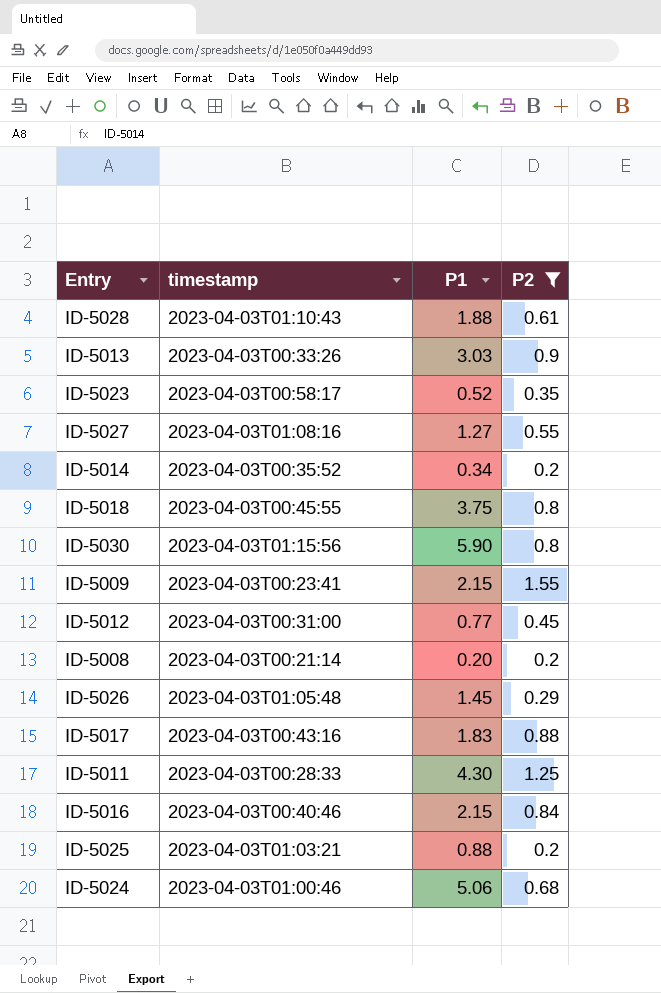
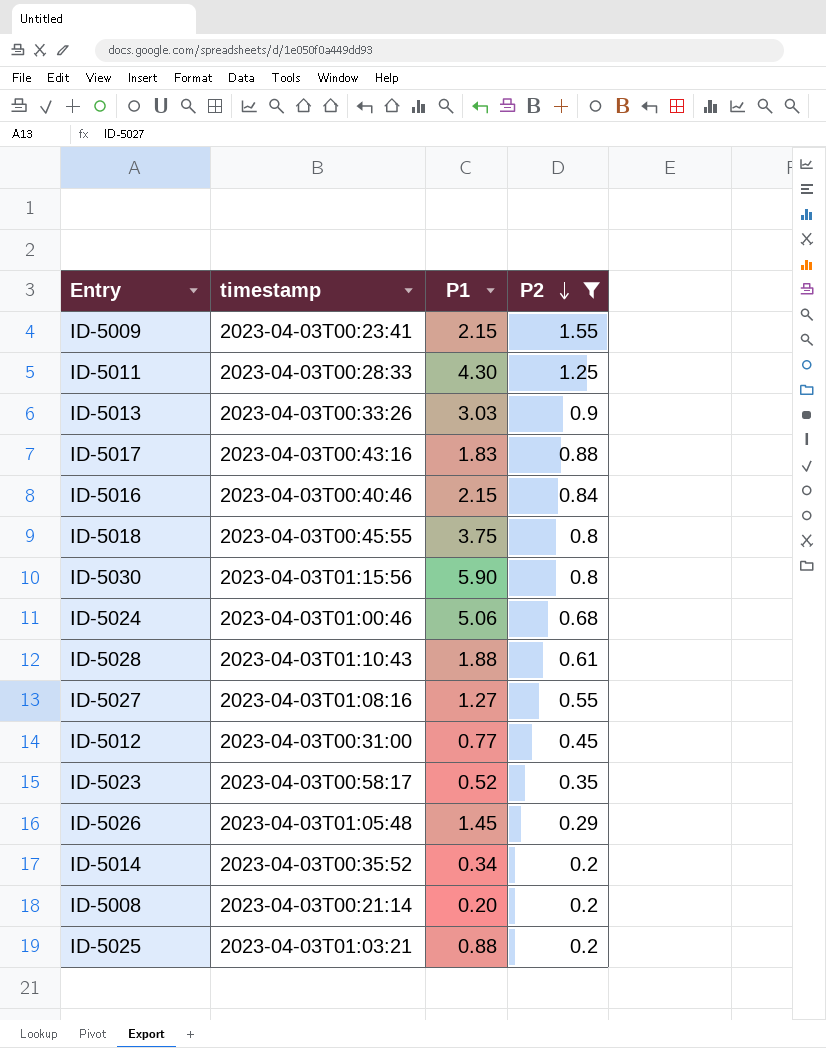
row order: none -> P2 descending

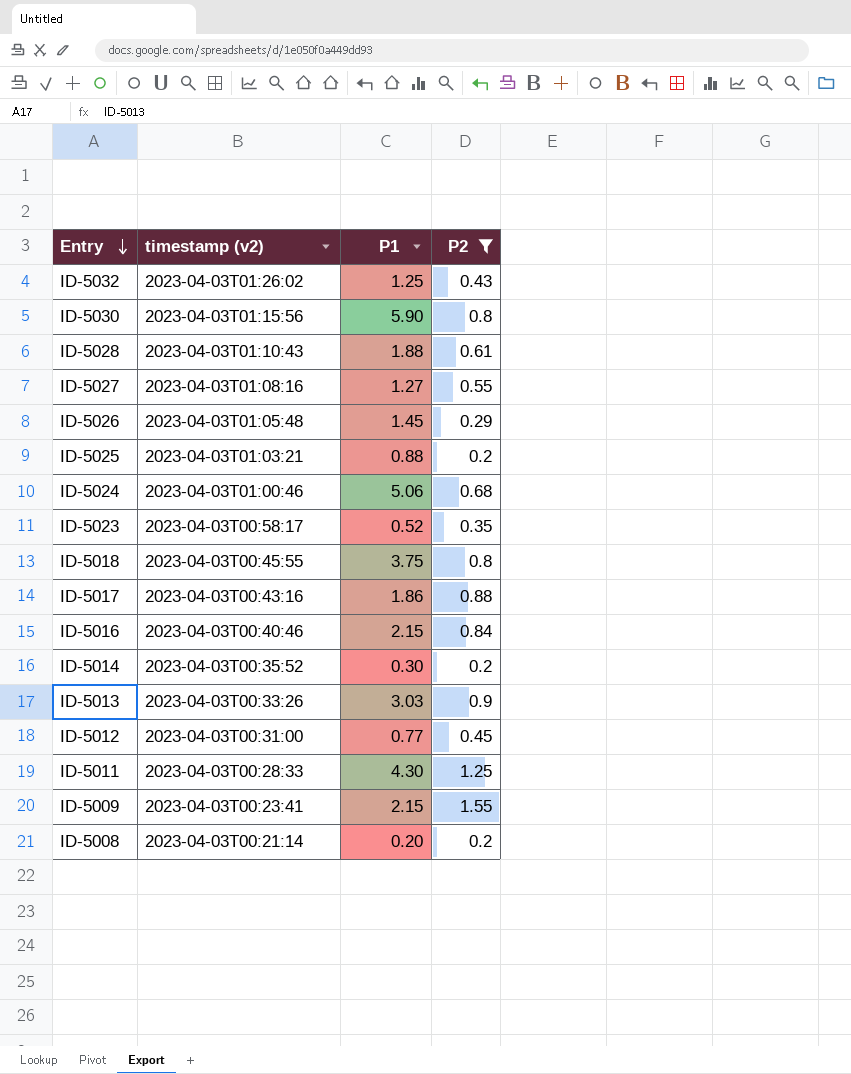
row order: P2 descending -> Entry descending
column name: timestamp -> timestamp (v2)
row ID-5032: none -> 2023-04-03T01:26:02 | 1.25 | 0.43
ID-5017 | P1: 1.83 -> 1.86
ID-5014 | P1: 0.34 -> 0.30

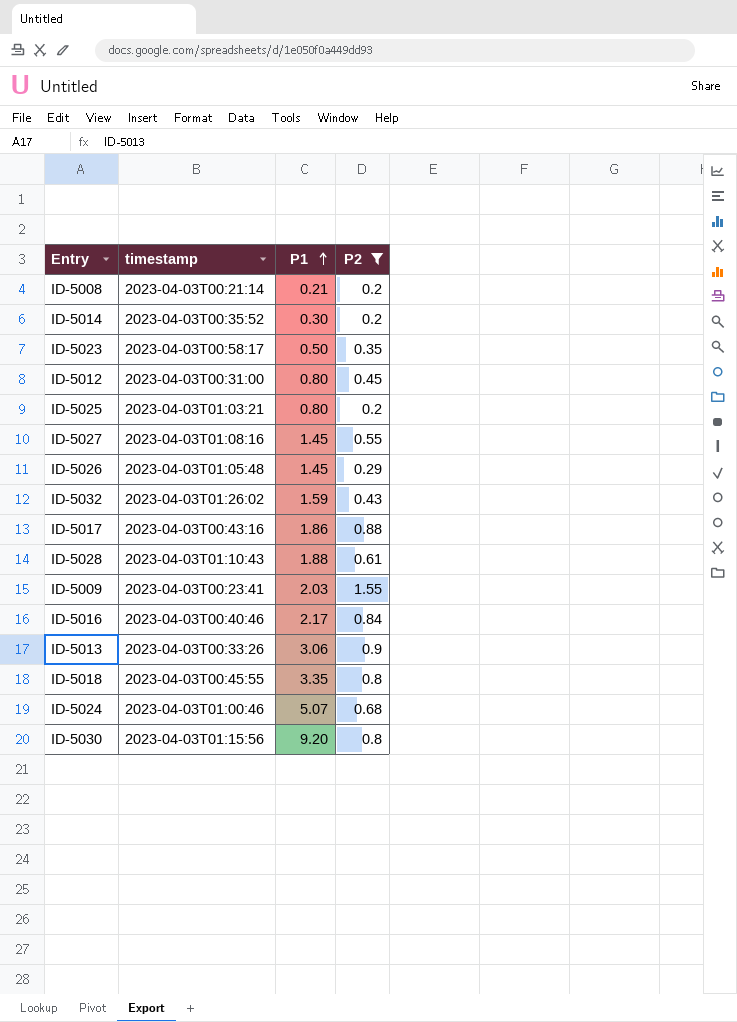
row order: Entry descending -> P1 ascending
column name: timestamp (v2) -> timestamp
row ID-5011: 2023-04-03T00:28:33 | 4.30 | 1.25 -> none
ID-5008 | P1: 0.20 -> 0.21
ID-5023 | P1: 0.52 -> 0.50
ID-5012 | P1: 0.77 -> 0.80
ID-5025 | P1: 0.88 -> 0.80
ID-5027 | P1: 1.27 -> 1.45
ID-5032 | P1: 1.25 -> 1.59
ID-5009 | P1: 2.15 -> 2.03
ID-5016 | P1: 2.15 -> 2.17
ID-5013 | P1: 3.03 -> 3.06
ID-5018 | P1: 3.75 -> 3.35
ID-5024 | P1: 5.06 -> 5.07
ID-5030 | P1: 5.90 -> 9.20

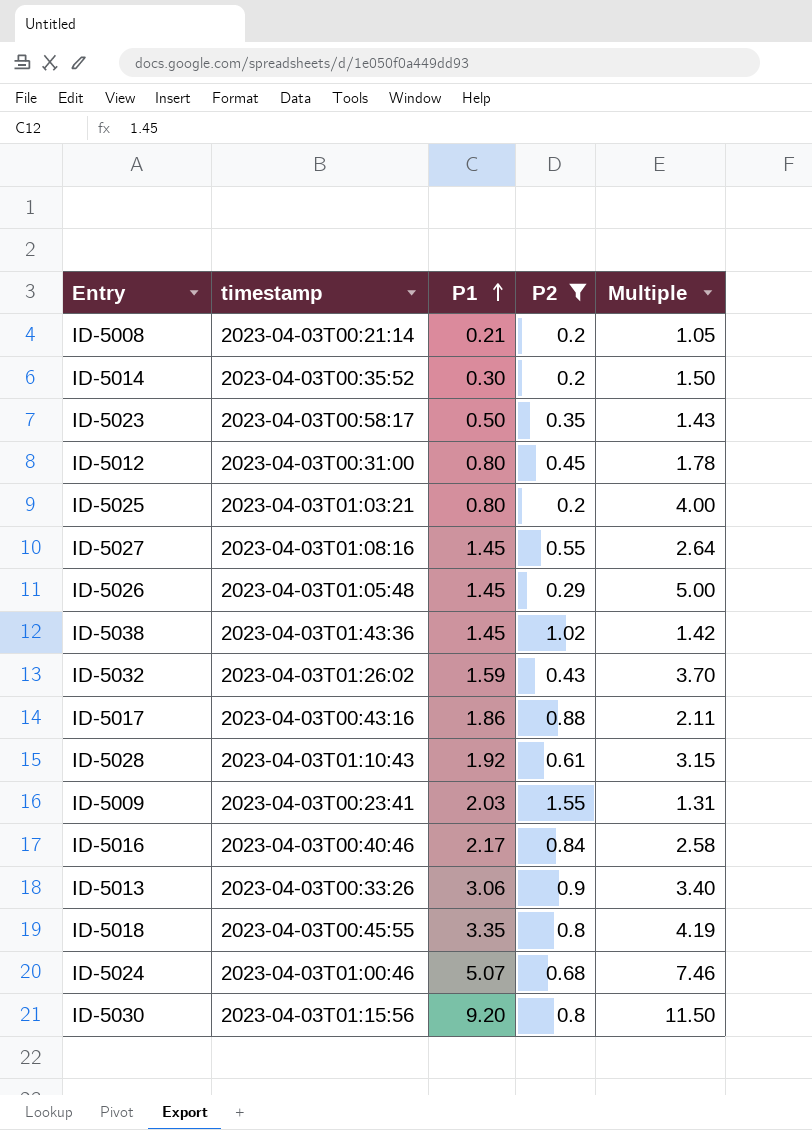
column Multiple | formula: none -> [P1] / [P2]
row ID-5038: none -> 2023-04-03T01:43:36 | 1.45 | 1.02 | 1.42
ID-5028 | P1: 1.88 -> 1.92

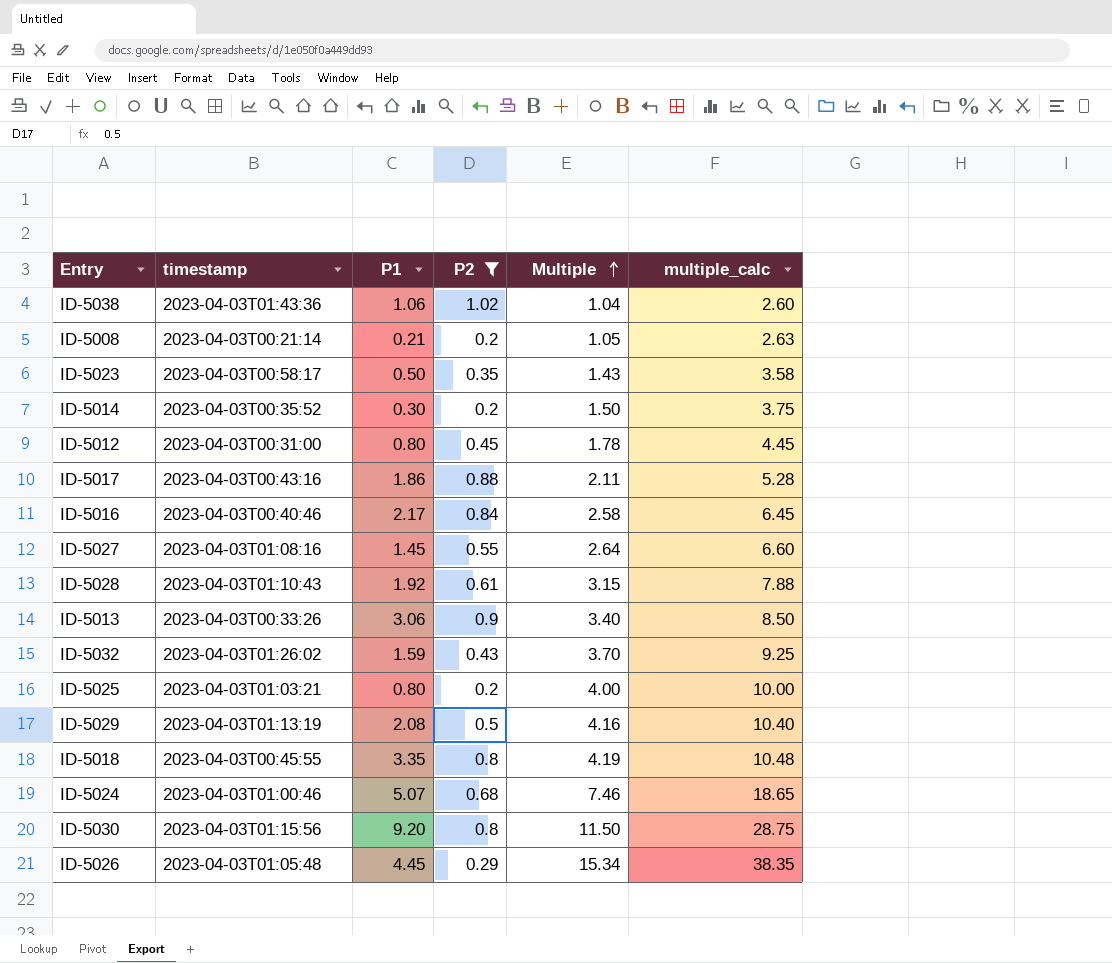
row order: P1 ascending -> Multiple ascending
column multiple_calc | formula: none -> [Multiple] * 2.5
row ID-5009: 2023-04-03T00:23:41 | 2.03 | 1.55 | 1.31 -> none
ID-5038 | P1: 1.45 -> 1.06
ID-5038 | Multiple: 1.42 -> 1.04
row ID-5029: none -> 2023-04-03T01:13:19 | 2.08 | 0.5 | 4.16 | 10.40
ID-5026 | P1: 1.45 -> 4.45
ID-5026 | Multiple: 5.00 -> 15.34

